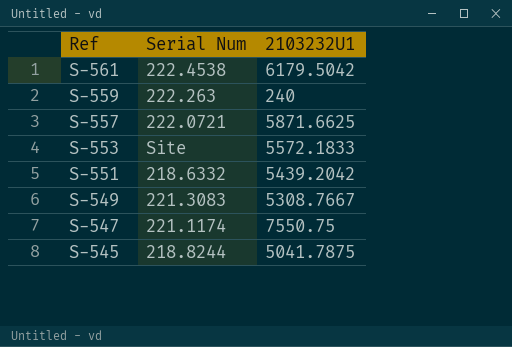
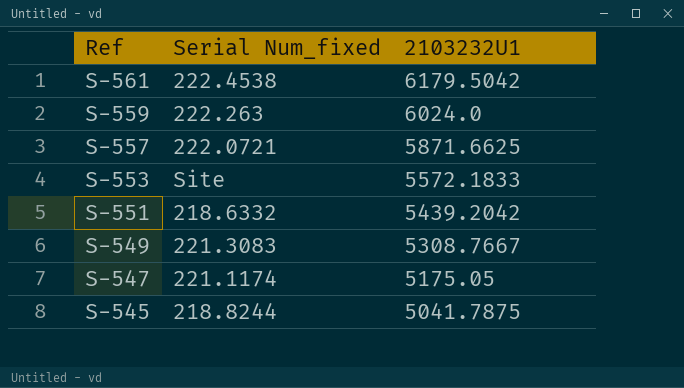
column name: Serial Num -> Serial Num_fixed
S-559 | 2103232U1: 240 -> 6024.0
S-547 | 2103232U1: 7550.75 -> 5175.05

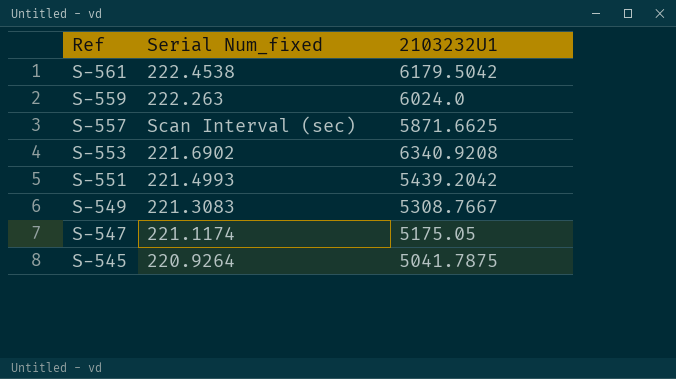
S-557 | Serial Num_fixed: 222.0721 -> Scan Interval (sec)
S-553 | Serial Num_fixed: Site -> 221.6902
S-553 | 2103232U1: 5572.1833 -> 6340.9208
S-551 | Serial Num_fixed: 218.6332 -> 221.4993
S-545 | Serial Num_fixed: 218.8244 -> 220.9264

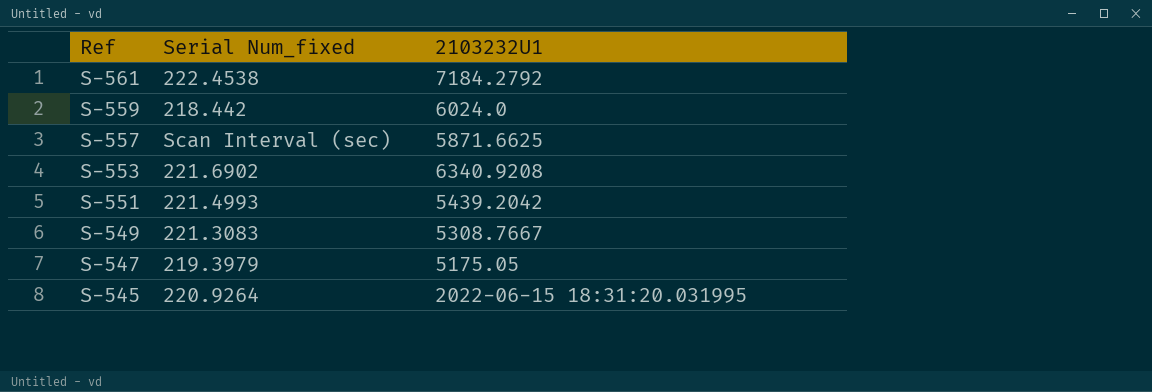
S-561 | 2103232U1: 6179.5042 -> 7184.2792
S-559 | Serial Num_fixed: 222.263 -> 218.442
S-547 | Serial Num_fixed: 221.1174 -> 219.3979
S-545 | 2103232U1: 5041.7875 -> 2022-06-15 18:31:20.031995

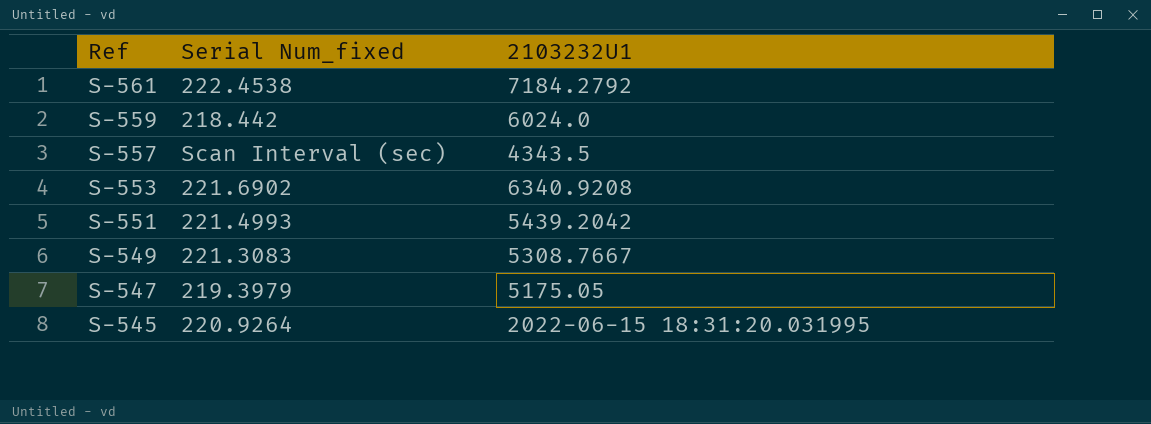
S-557 | 2103232U1: 5871.6625 -> 4343.5

